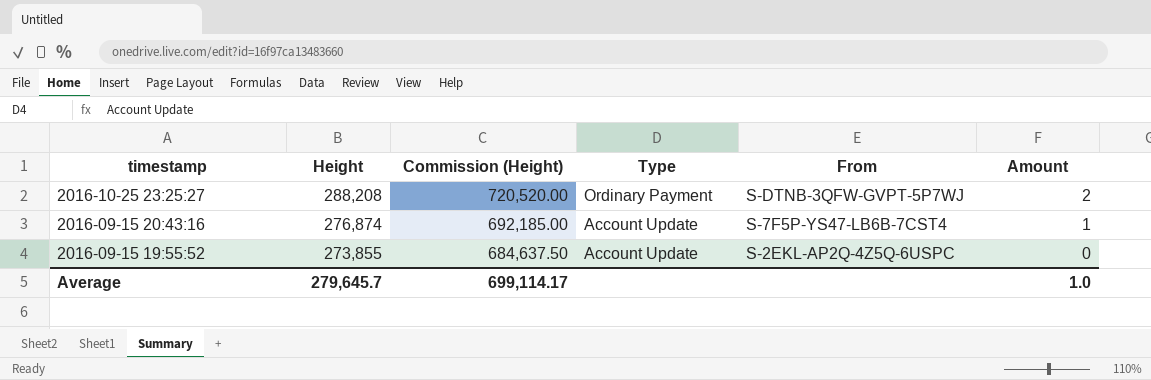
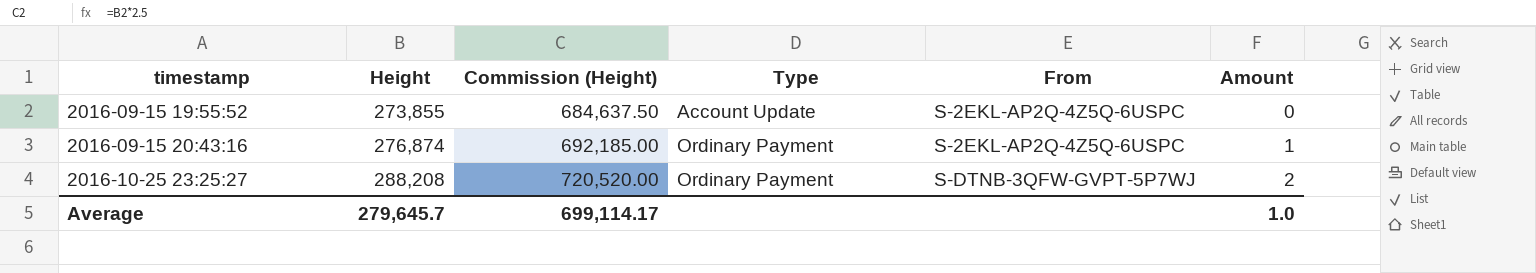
row order: timestamp descending -> timestamp ascending
2016-09-15 20:43:16 | Type: Account Update -> Ordinary Payment
2016-09-15 20:43:16 | From: S-7F5P-YS47-LB6B-7CST4 -> S-2EKL-AP2Q-4Z5Q-6USPC

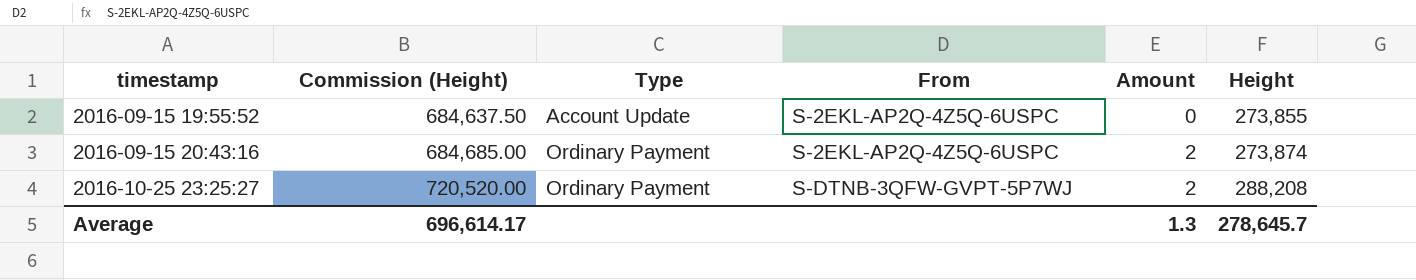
column Height | position: 2 -> 6
2016-09-15 20:43:16 | Commission (Height): 692,185.00 -> 684,685.00
2016-09-15 20:43:16 | Amount: 1 -> 2
2016-09-15 20:43:16 | Height: 276,874 -> 273,874
Average | Commission (Height): 699,114.17 -> 696,614.17
Average | Amount: 1.0 -> 1.3
Average | Height: 279,645.7 -> 278,645.7

